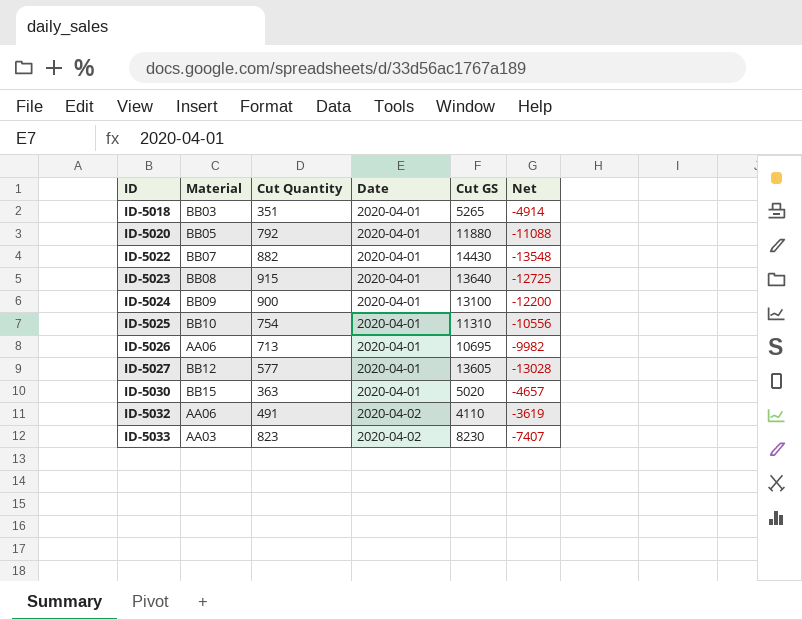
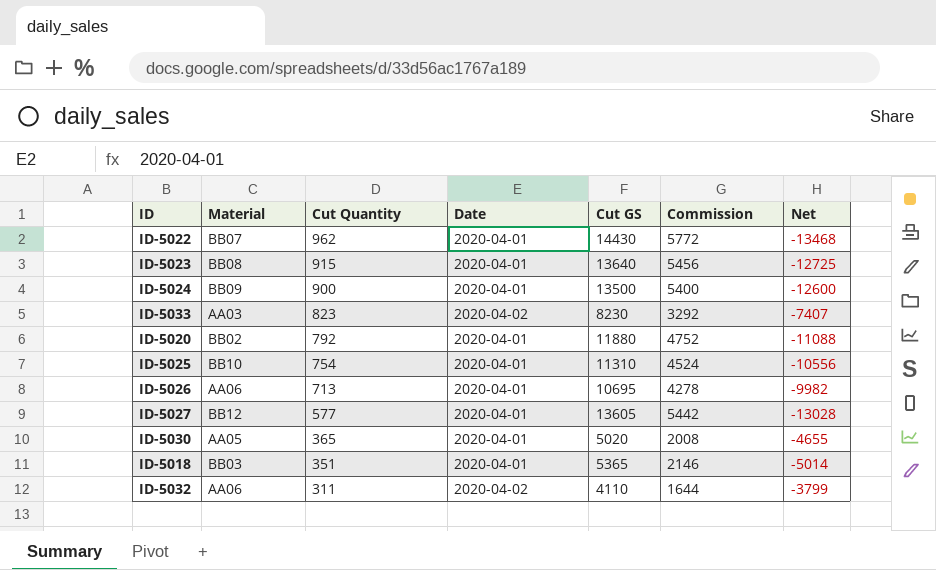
row order: ID ascending -> Cut Quantity descending
column Commission | formula: none -> [Cut GS] * 0.4
ID-5022 | Cut Quantity: 882 -> 962
ID-5022 | Net: -13548 -> -13468
ID-5024 | Cut GS: 13100 -> 13500
ID-5024 | Net: -12200 -> -12600
ID-5020 | Material: BB05 -> BB02
ID-5030 | Material: BB15 -> AA05
ID-5030 | Cut Quantity: 363 -> 365
ID-5030 | Net: -4657 -> -4655
ID-5018 | Cut GS: 5265 -> 5365
ID-5018 | Net: -4914 -> -5014
ID-5032 | Cut Quantity: 491 -> 311
ID-5032 | Net: -3619 -> -3799

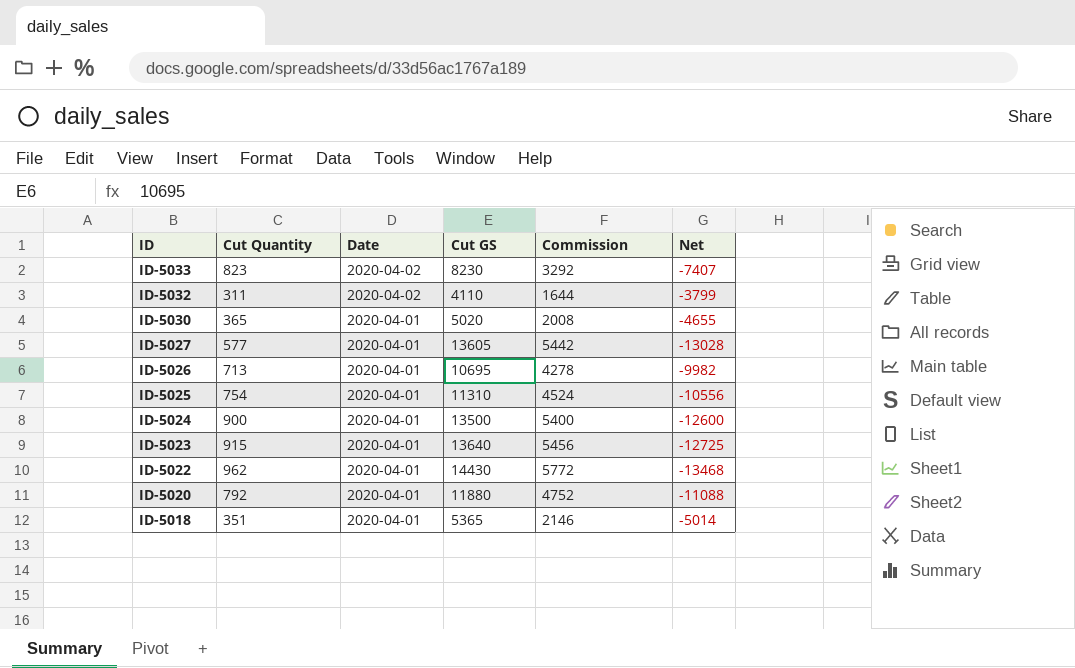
row order: Cut Quantity descending -> ID descending
column Material | position: 2 -> none

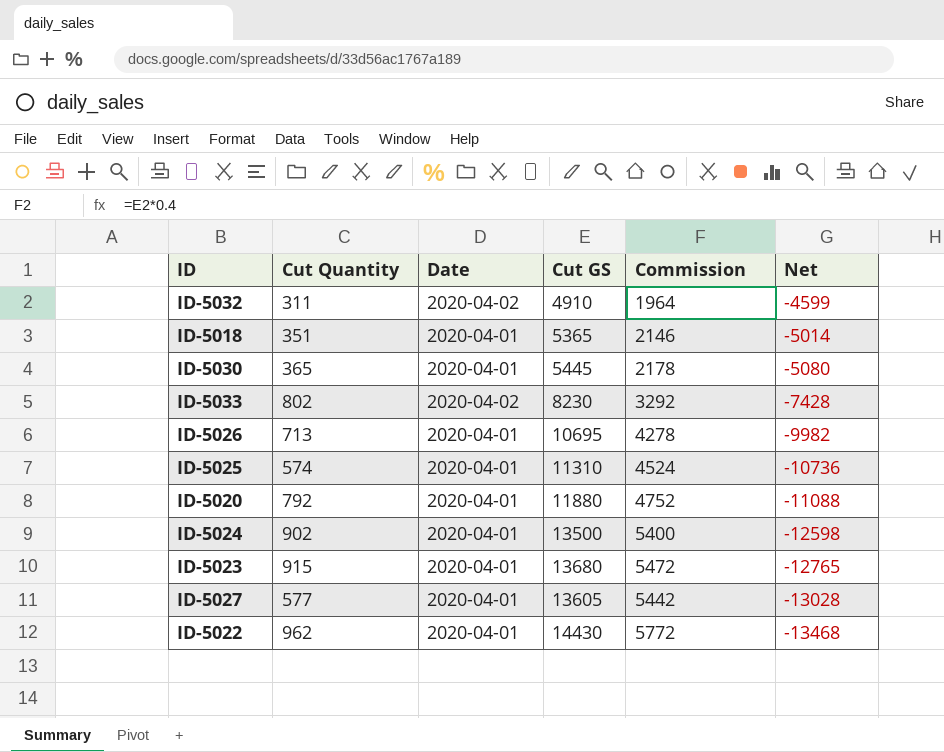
row order: ID descending -> Net descending
ID-5032 | Cut GS: 4110 -> 4910
ID-5032 | Commission: 1644 -> 1964
ID-5032 | Net: -3799 -> -4599
ID-5030 | Cut GS: 5020 -> 5445
ID-5030 | Commission: 2008 -> 2178
ID-5030 | Net: -4655 -> -5080
ID-5033 | Cut Quantity: 823 -> 802
ID-5033 | Net: -7407 -> -7428
ID-5025 | Cut Quantity: 754 -> 574
ID-5025 | Net: -10556 -> -10736
ID-5024 | Cut Quantity: 900 -> 902
ID-5024 | Net: -12600 -> -12598
ID-5023 | Cut GS: 13640 -> 13680
ID-5023 | Commission: 5456 -> 5472
ID-5023 | Net: -12725 -> -12765

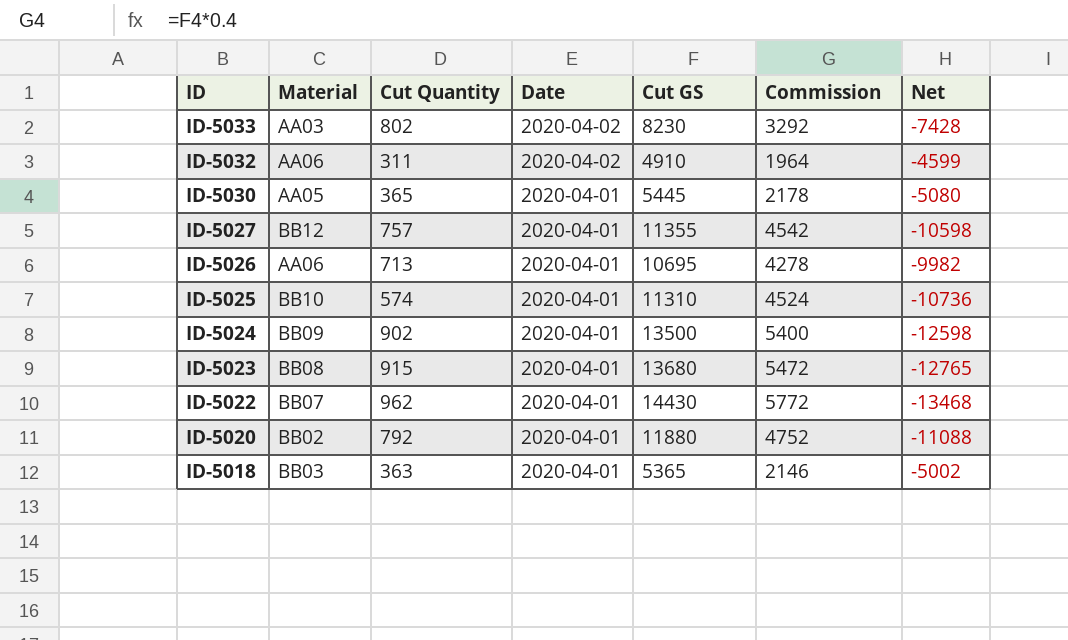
row order: Net descending -> ID descending
column Material | position: none -> 2
ID-5027 | Cut Quantity: 577 -> 757
ID-5027 | Cut GS: 13605 -> 11355
ID-5027 | Commission: 5442 -> 4542
ID-5027 | Net: -13028 -> -10598
ID-5018 | Cut Quantity: 351 -> 363
ID-5018 | Net: -5014 -> -5002

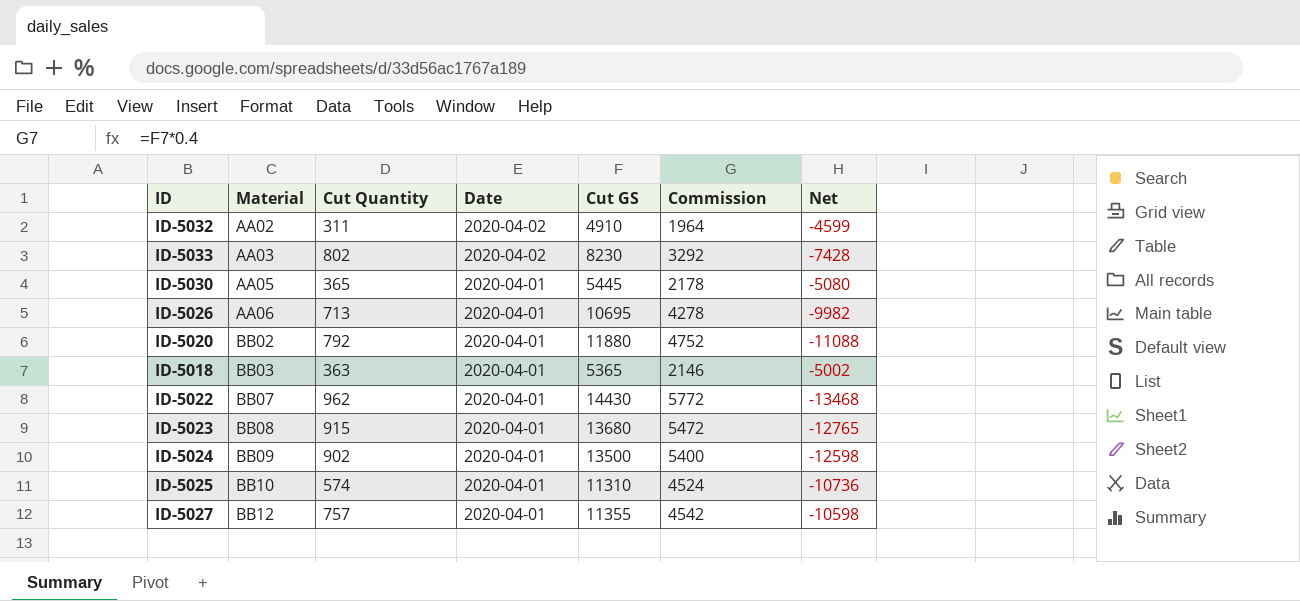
row order: ID descending -> Material ascending
ID-5032 | Material: AA06 -> AA02

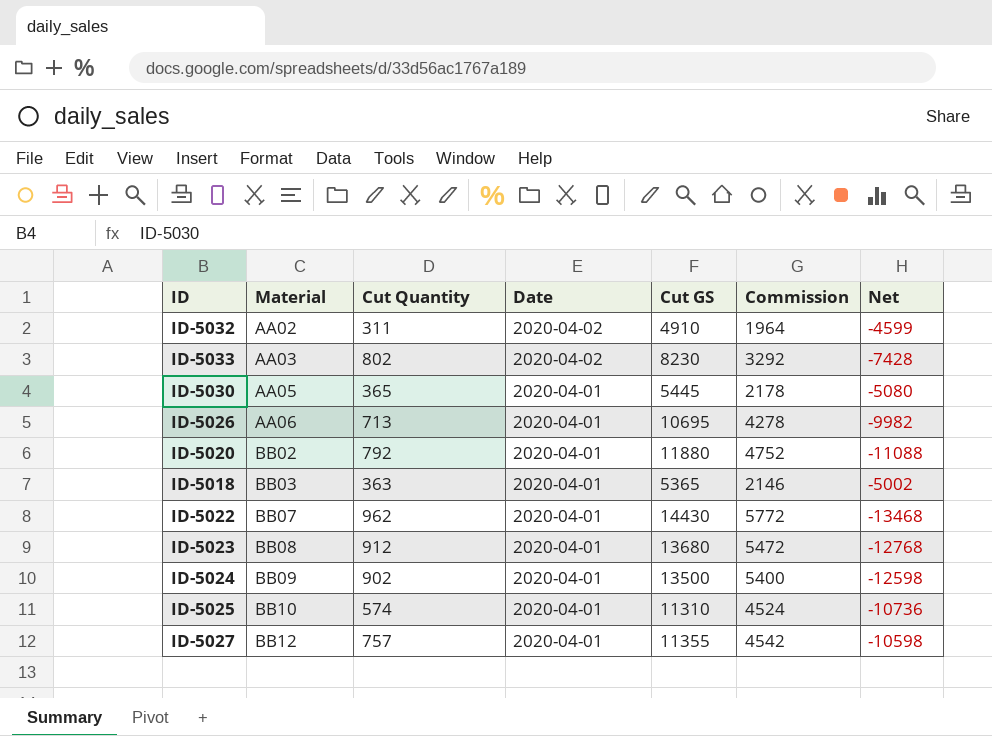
ID-5023 | Cut Quantity: 915 -> 912
ID-5023 | Net: -12765 -> -12768

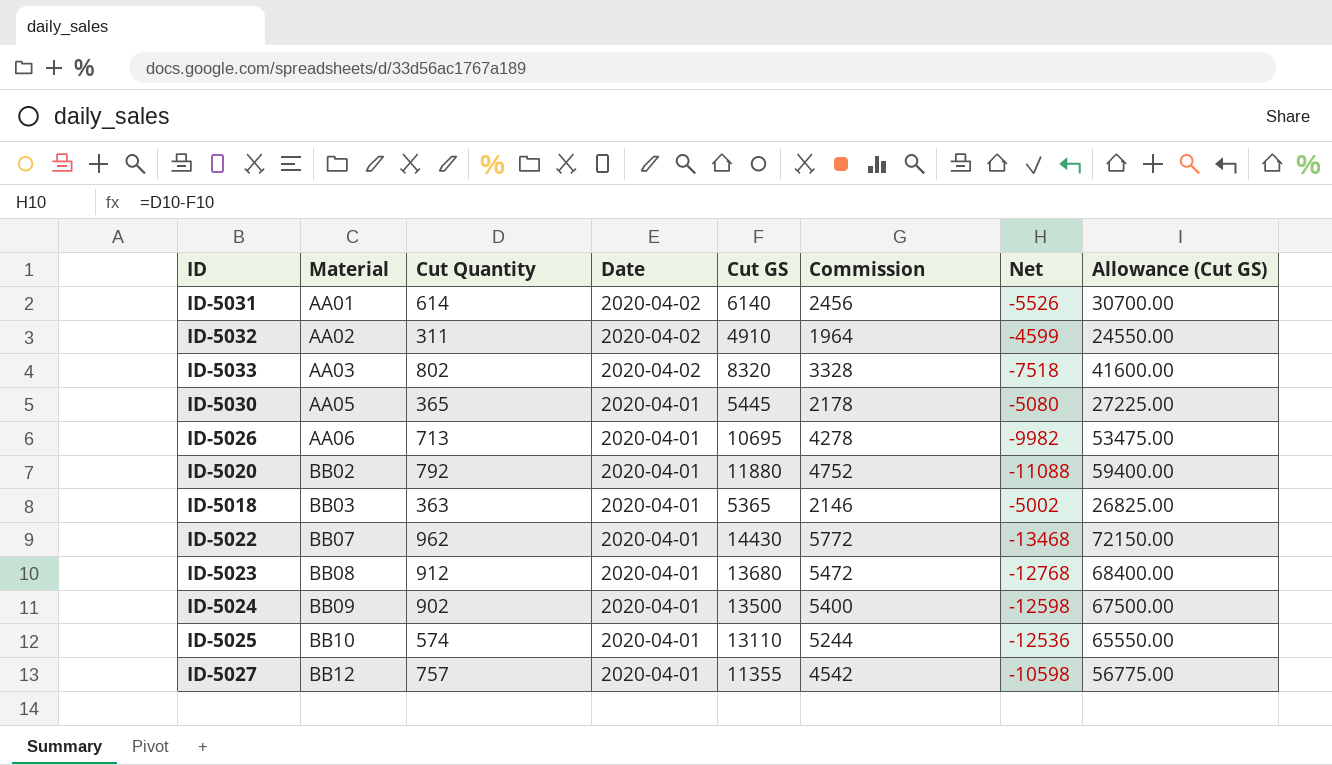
column Allowance (Cut GS) | formula: none -> [Cut GS] * 5
row ID-5031: none -> AA01 | 614 | 2020-04-02 | 6140 | 2456 | -5526 | 30700.00
ID-5033 | Cut GS: 8230 -> 8320
ID-5033 | Commission: 3292 -> 3328
ID-5033 | Net: -7428 -> -7518
ID-5025 | Cut GS: 11310 -> 13110
ID-5025 | Commission: 4524 -> 5244
ID-5025 | Net: -10736 -> -12536

